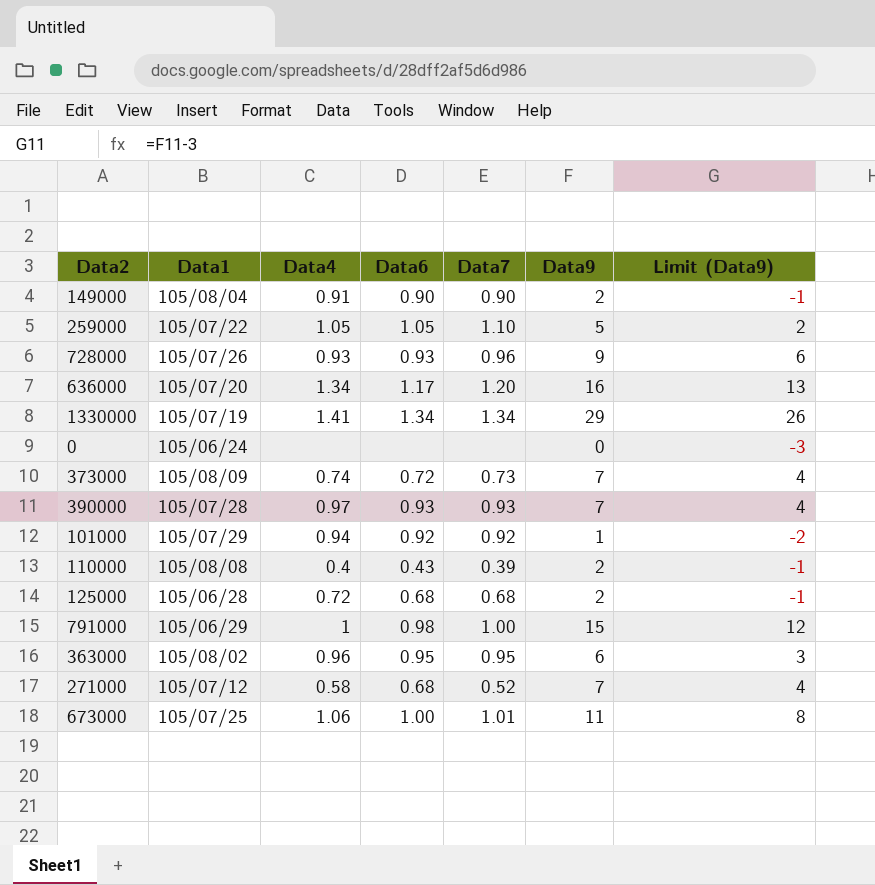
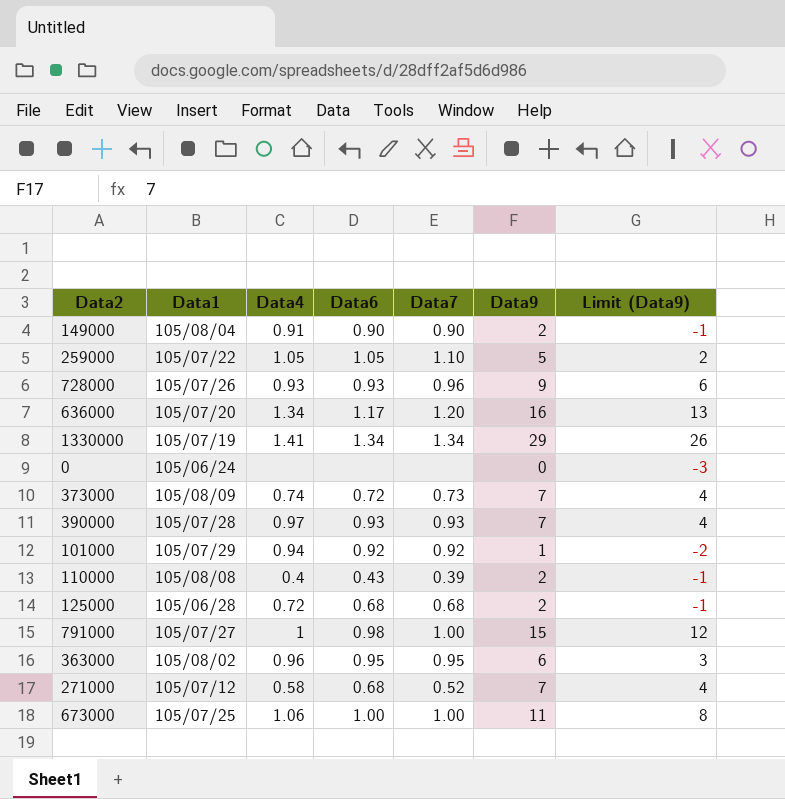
791000 | Data1: 105/06/29 -> 105/07/27
673000 | Data7: 1.01 -> 1.00

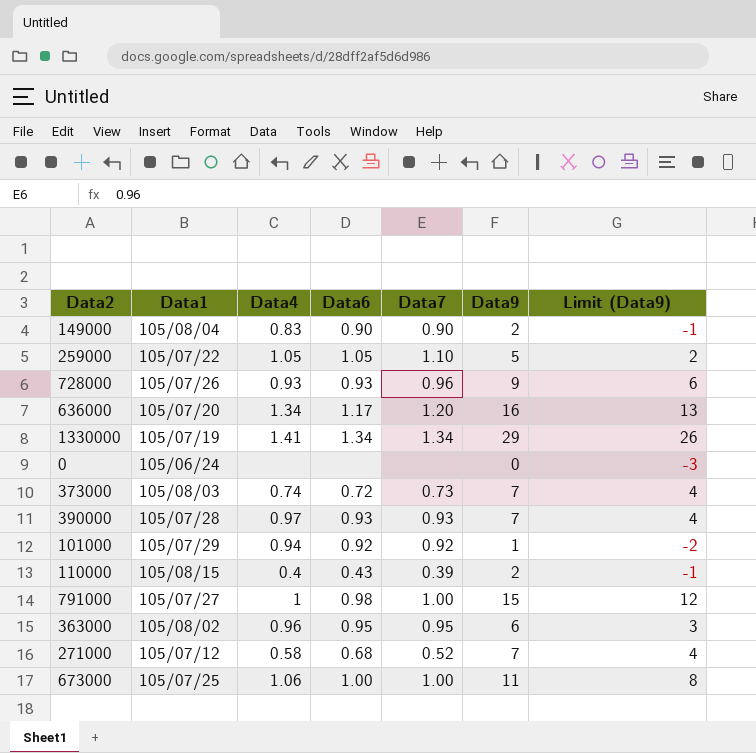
row 125000: 105/06/28 | 0.72 | 0.68 | 0.68 | 2 | -1 -> none
149000 | Data4: 0.91 -> 0.83
373000 | Data1: 105/08/09 -> 105/08/03
110000 | Data1: 105/08/08 -> 105/08/15

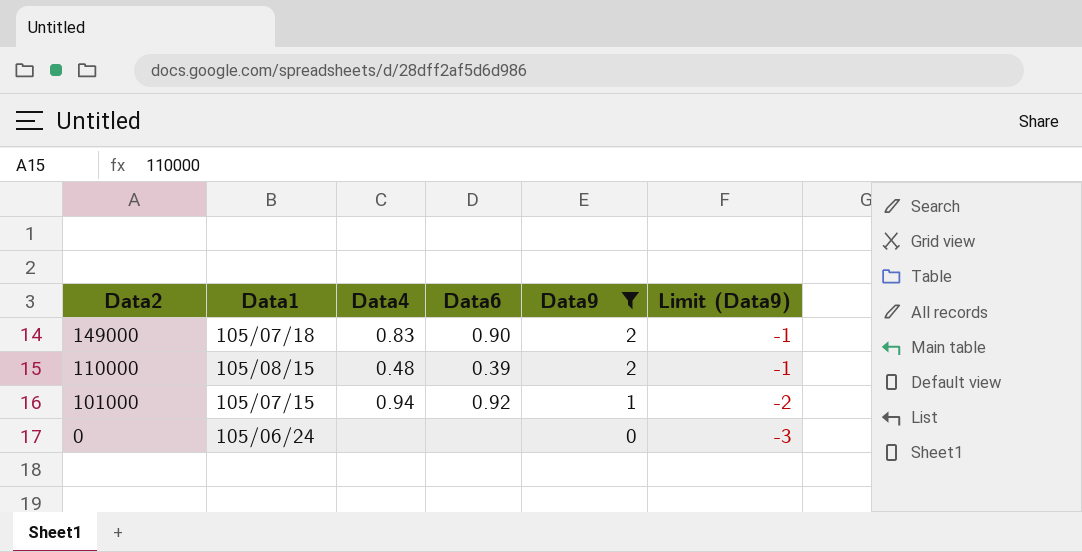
filter: none -> Data9 <= 2
row order: none -> Data2 descending
column Data7 | position: 5 -> none
149000 | Data1: 105/08/04 -> 105/07/18
110000 | Data4: 0.4 -> 0.48
110000 | Data6: 0.43 -> 0.39
101000 | Data1: 105/07/29 -> 105/07/15

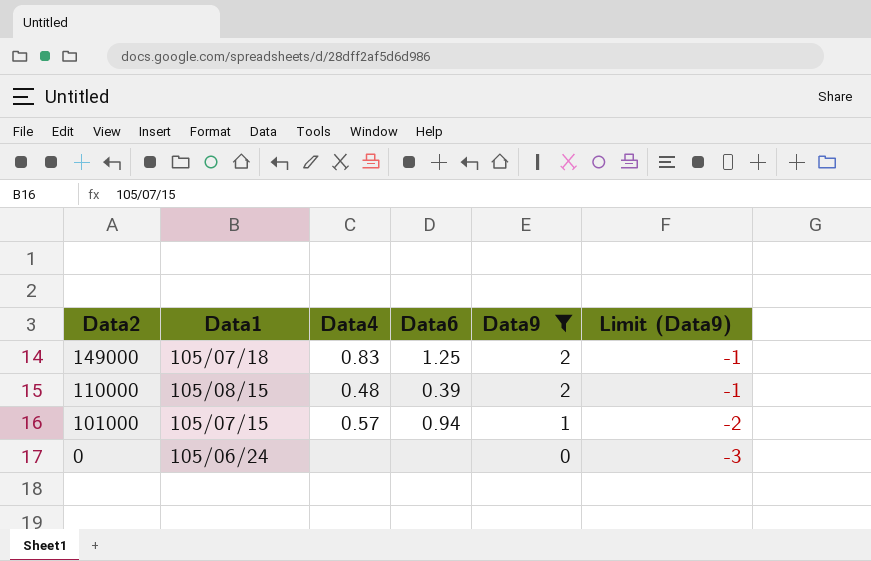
149000 | Data6: 0.90 -> 1.25
101000 | Data4: 0.94 -> 0.57
101000 | Data6: 0.92 -> 0.94

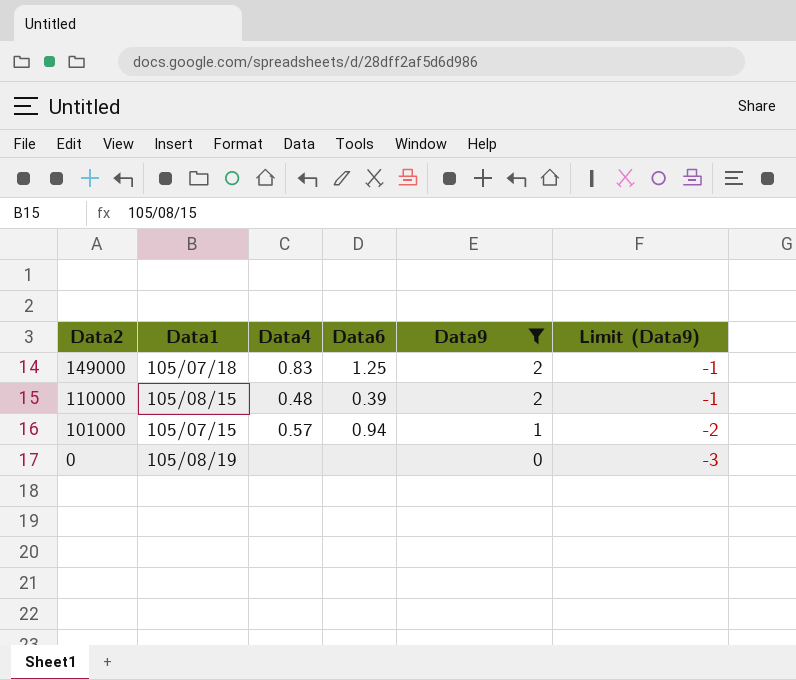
0 | Data1: 105/06/24 -> 105/08/19

